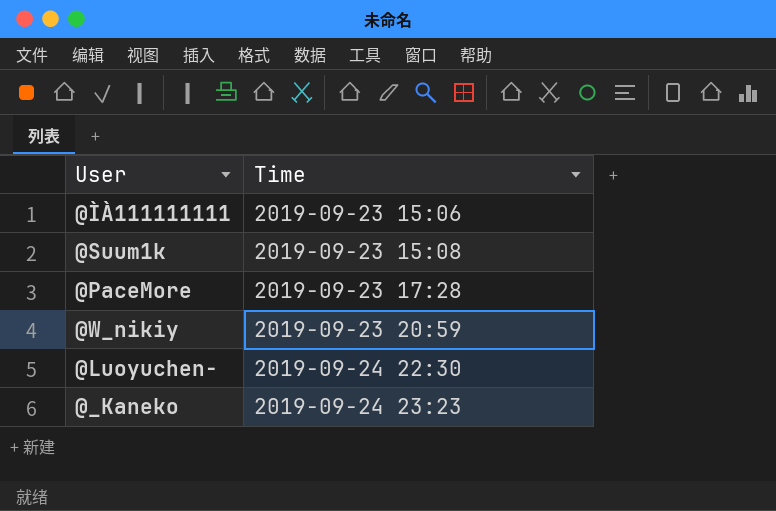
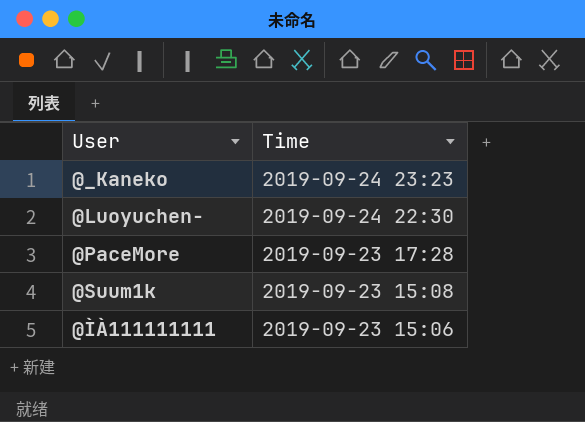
row order: Time ascending -> Time descending
row @W_nikiy: 2019-09-23 20:59 -> none

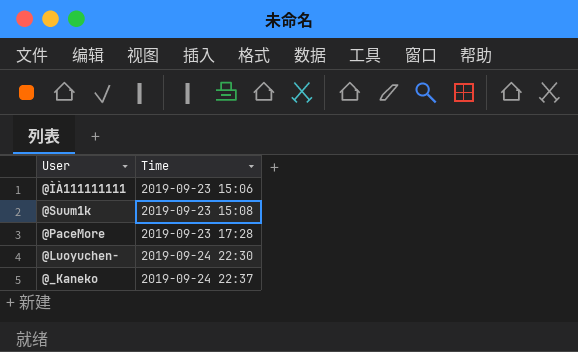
row order: Time descending -> Time ascending
@_Kaneko | Time: 2019-09-24 23:23 -> 2019-09-24 22:37

